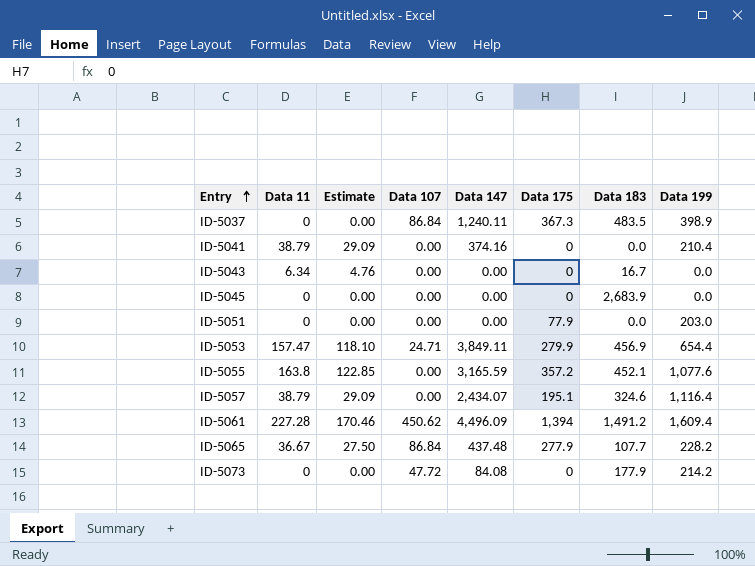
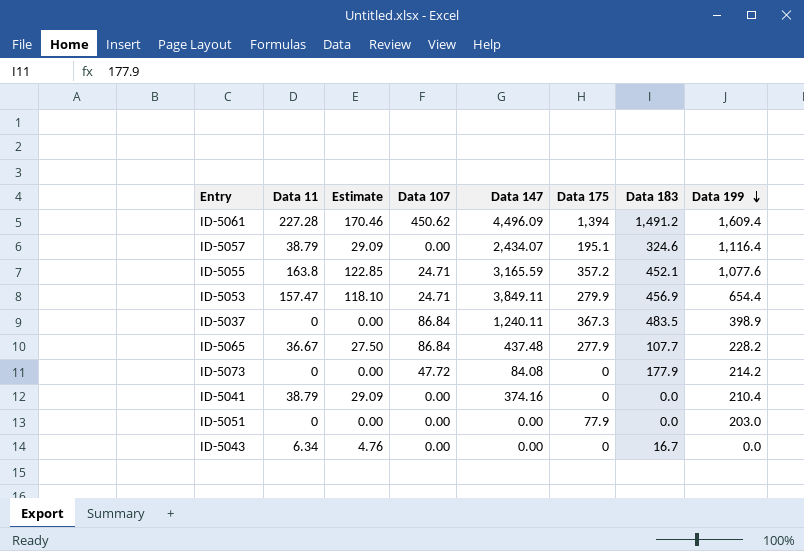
row order: Entry ascending -> Data 199 descending
row ID-5045: 0 | 0.00 | 0.00 | 0.00 | 0 | 2,683.9 | 0.0 -> none
ID-5055 | Data 107: 0.00 -> 24.71

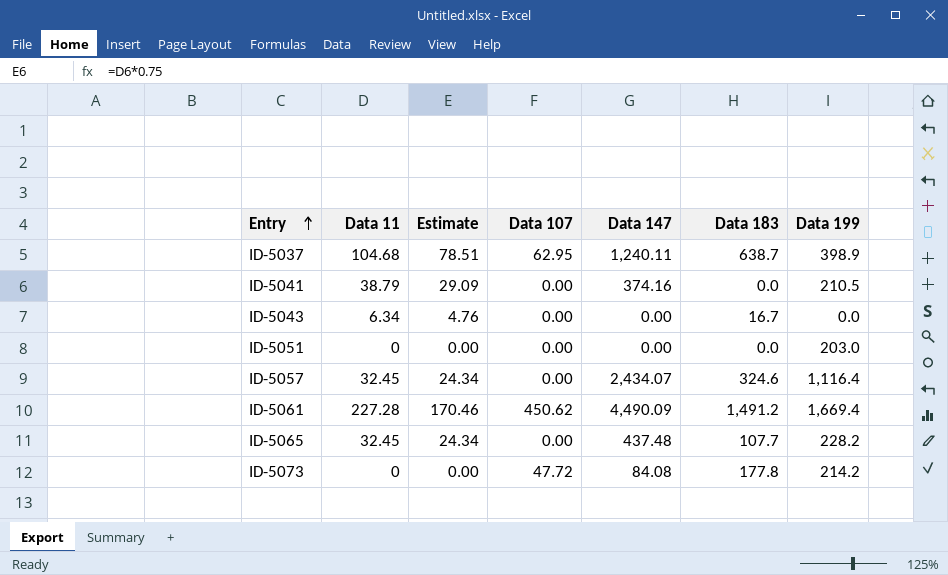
row order: Data 199 descending -> Entry ascending
column Data 175 | position: 6 -> none
row ID-5055: 163.8 | 122.85 | 24.71 | 3,165.59 | 357.2 | 452.1 | 1,077.6 -> none
row ID-5053: 157.47 | 118.10 | 24.71 | 3,849.11 | 279.9 | 456.9 | 654.4 -> none
ID-5037 | Data 11: 0 -> 104.68
ID-5037 | Estimate: 0.00 -> 78.51
ID-5037 | Data 107: 86.84 -> 62.95
ID-5037 | Data 183: 483.5 -> 638.7
ID-5041 | Data 199: 210.4 -> 210.5
ID-5057 | Data 11: 38.79 -> 32.45
ID-5057 | Estimate: 29.09 -> 24.34
ID-5061 | Data 147: 4,496.09 -> 4,490.09
ID-5061 | Data 199: 1,609.4 -> 1,669.4
ID-5065 | Data 11: 36.67 -> 32.45
ID-5065 | Estimate: 27.50 -> 24.34
ID-5065 | Data 107: 86.84 -> 0.00
ID-5073 | Data 183: 177.9 -> 177.8

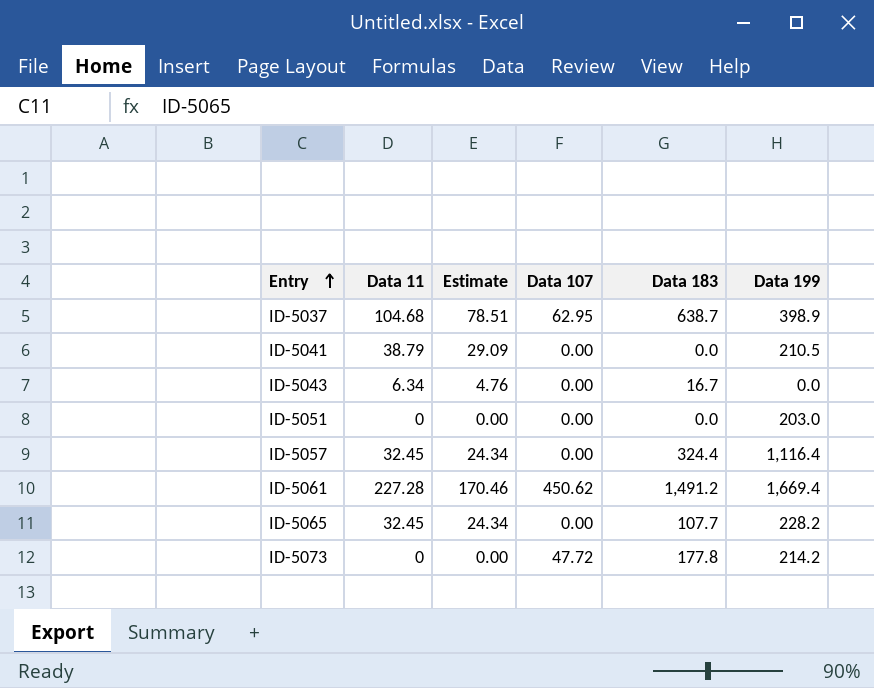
column Data 147 | position: 5 -> none
ID-5057 | Data 183: 324.6 -> 324.4

